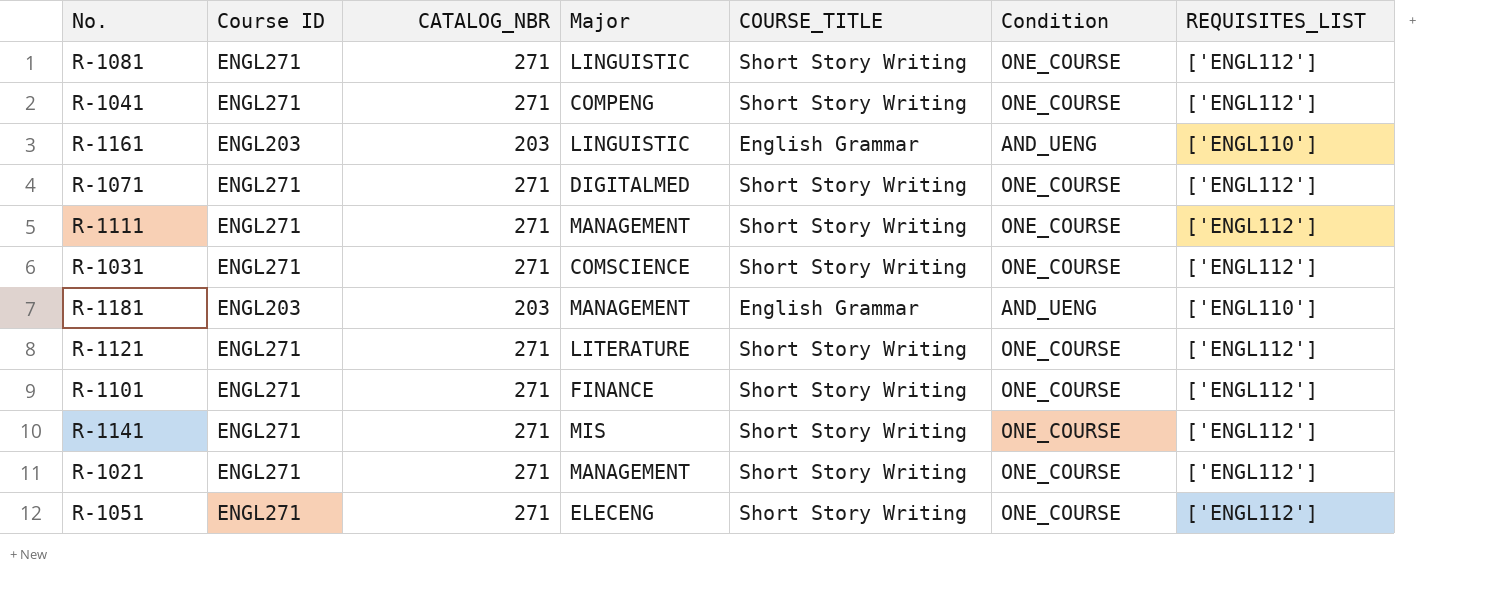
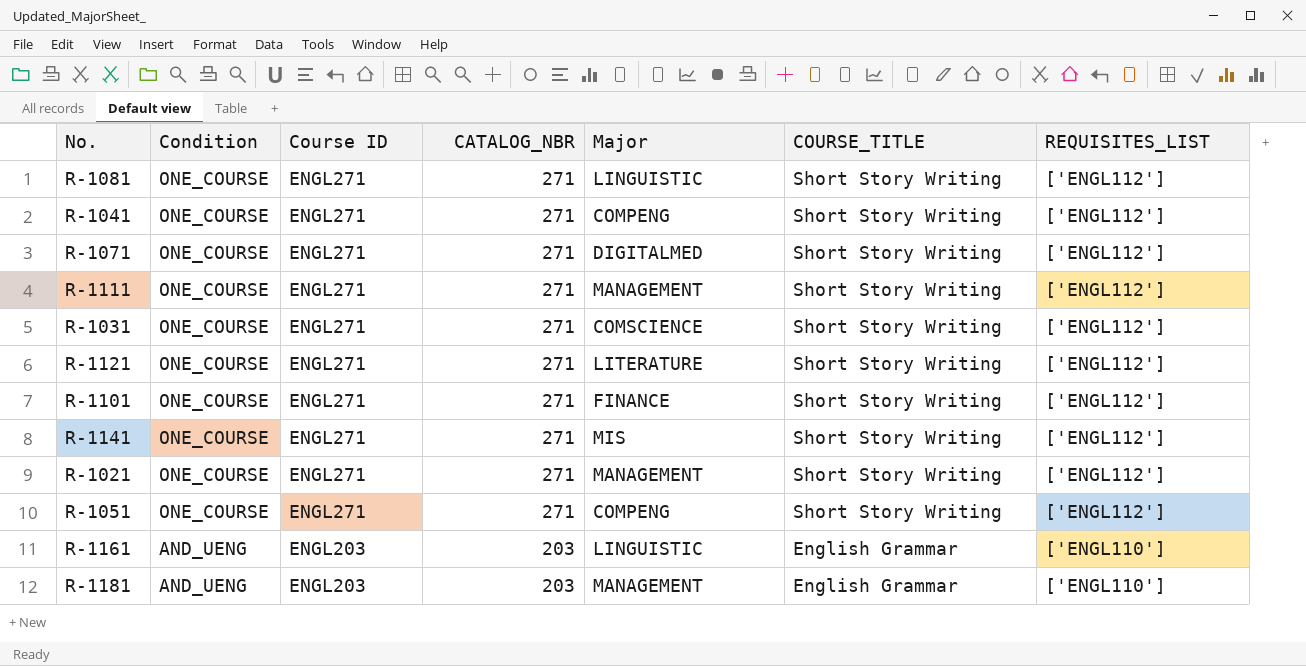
row order: none -> Condition descending
column Condition | position: 6 -> 2
R-1051 | Major: ELECENG -> COMPENG

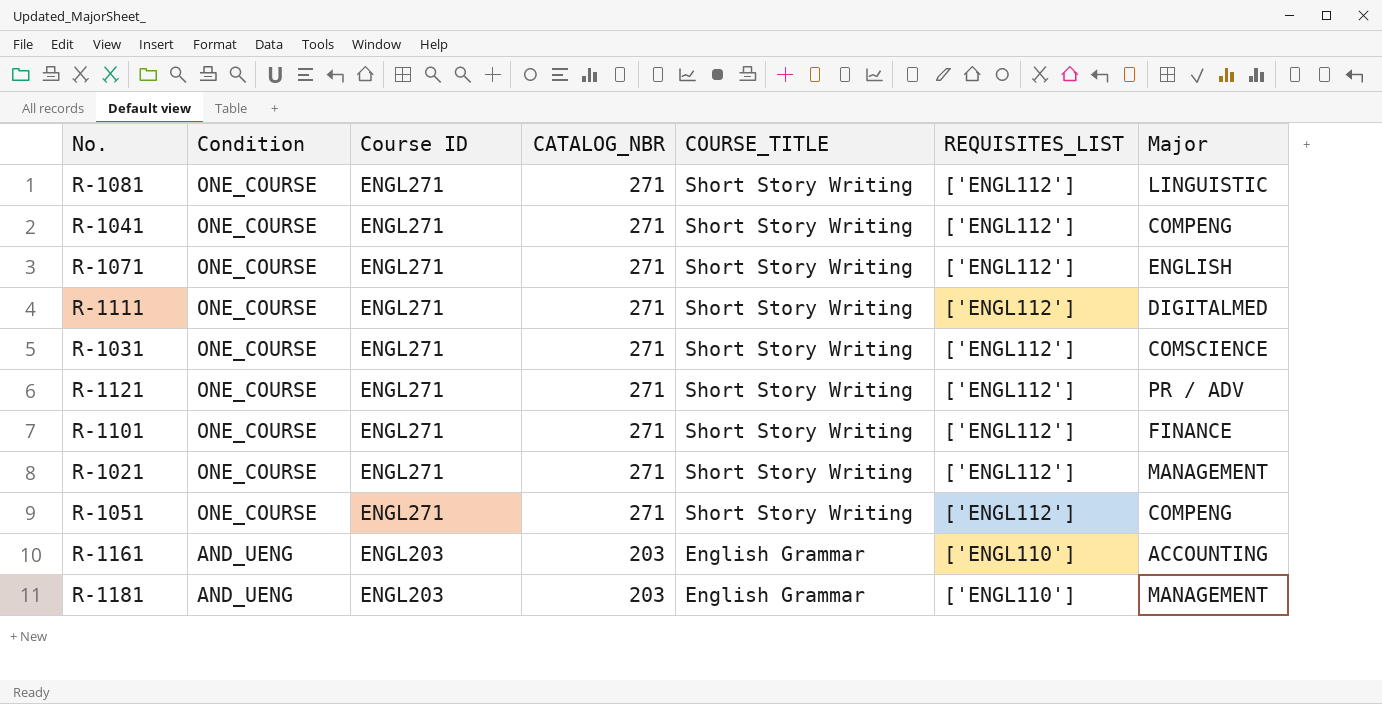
column Major | position: 5 -> 7
row R-1141: ONE_COURSE | ENGL271 | 271 | MIS | Short Story Writing | ['ENGL112'] -> none
R-1071 | Major: DIGITALMED -> ENGLISH
R-1111 | Major: MANAGEMENT -> DIGITALMED
R-1121 | Major: LITERATURE -> PR / ADV
R-1161 | Major: LINGUISTIC -> ACCOUNTING

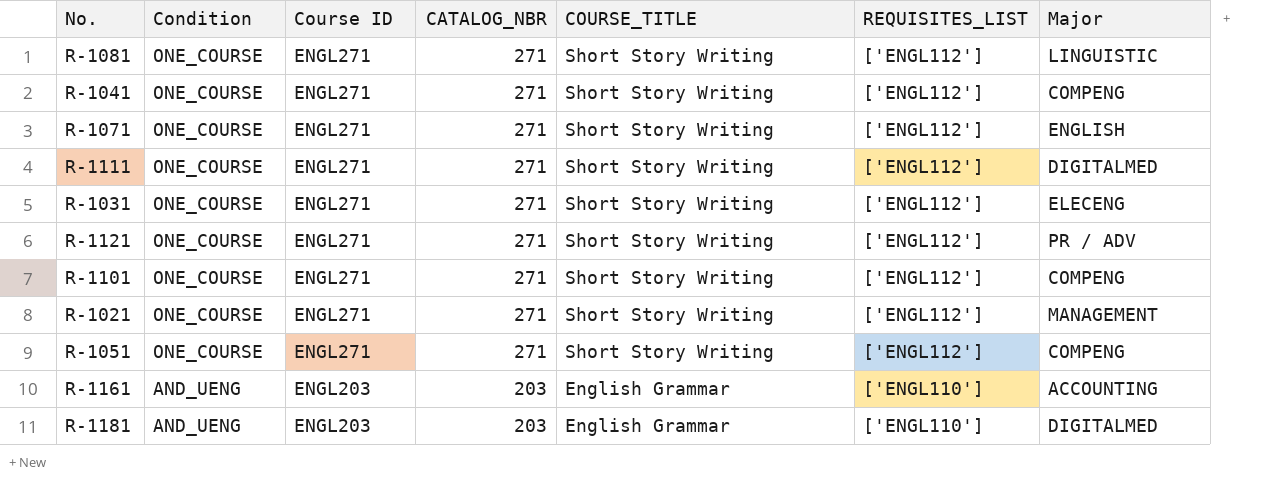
R-1031 | Major: COMSCIENCE -> ELECENG
R-1101 | Major: FINANCE -> COMPENG
R-1181 | Major: MANAGEMENT -> DIGITALMED

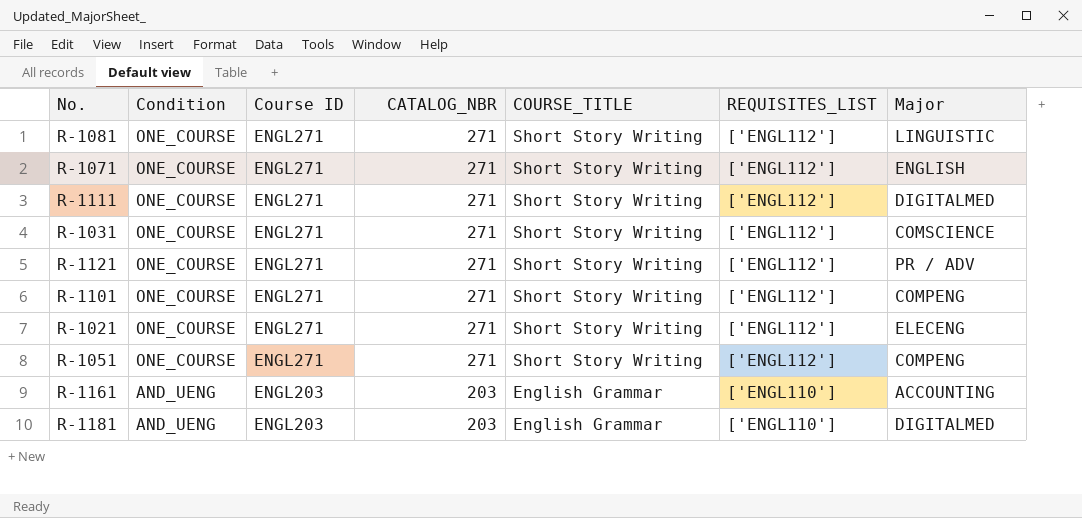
row R-1041: ONE_COURSE | ENGL271 | 271 | Short Story Writing | ['ENGL112'] | COMPENG -> none
R-1031 | Major: ELECENG -> COMSCIENCE
R-1021 | Major: MANAGEMENT -> ELECENG

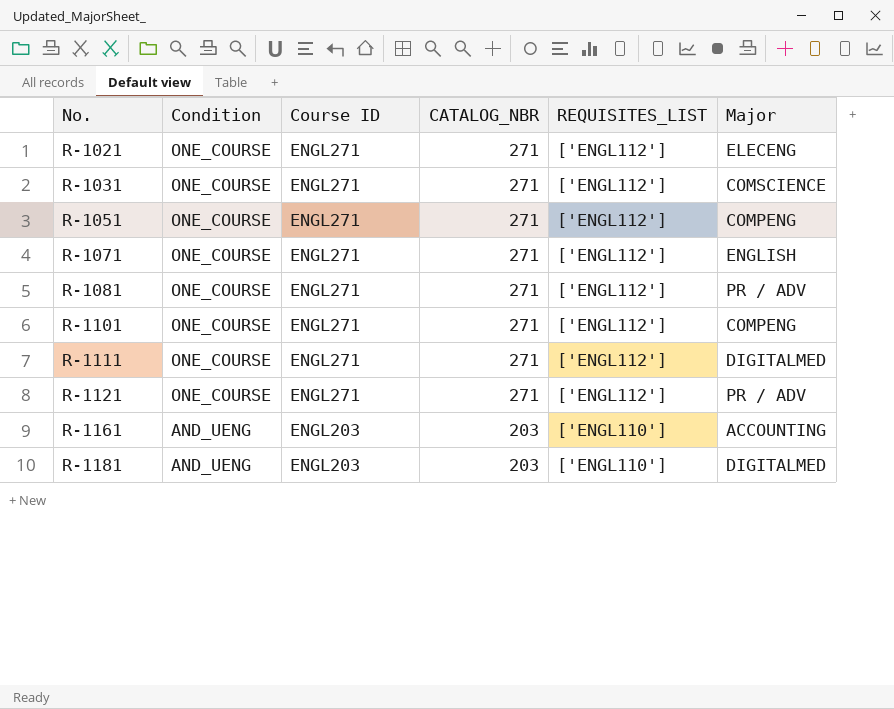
row order: Condition descending -> No. ascending
column COURSE_TITLE | position: 5 -> none
R-1081 | Major: LINGUISTIC -> PR / ADV

